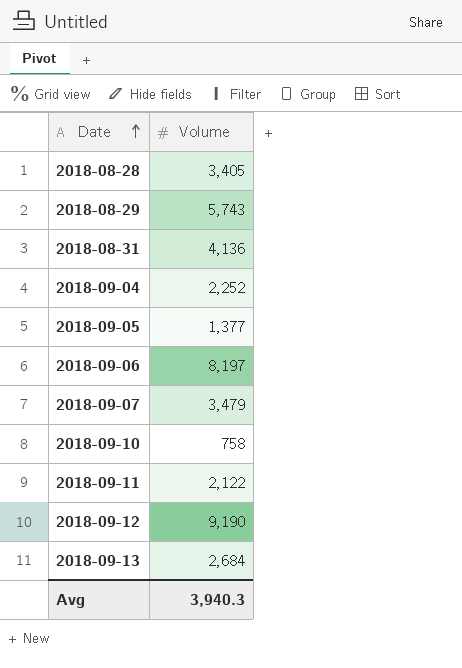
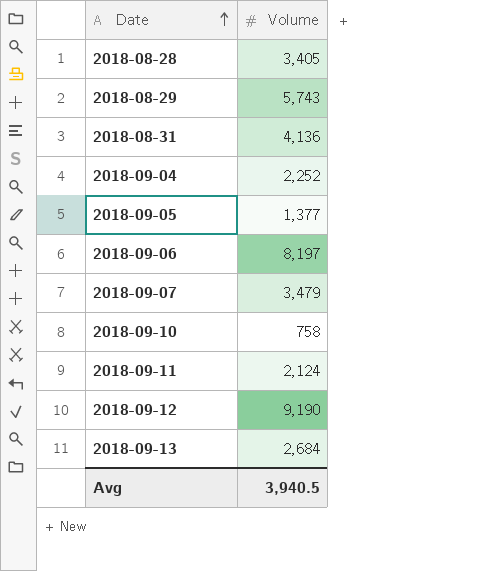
2018-09-11 | Volume: 2,122 -> 2,124
Avg | Volume: 3,940.3 -> 3,940.5

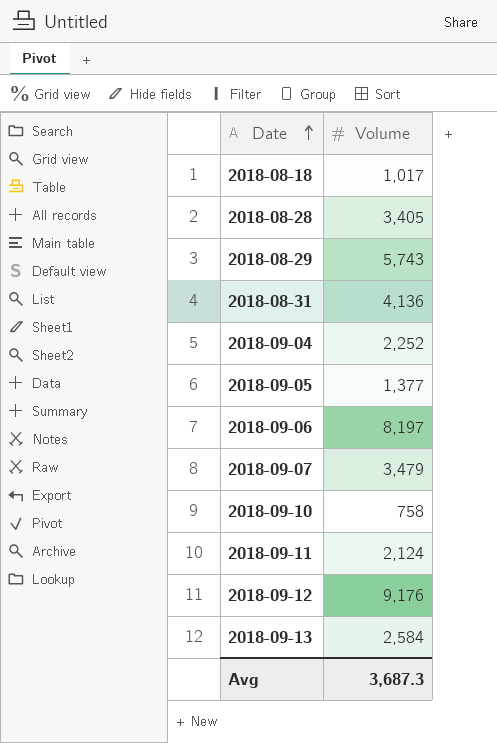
row 2018-08-18: none -> 1,017
2018-09-12 | Volume: 9,190 -> 9,176
2018-09-13 | Volume: 2,684 -> 2,584
Avg | Volume: 3,940.5 -> 3,687.3

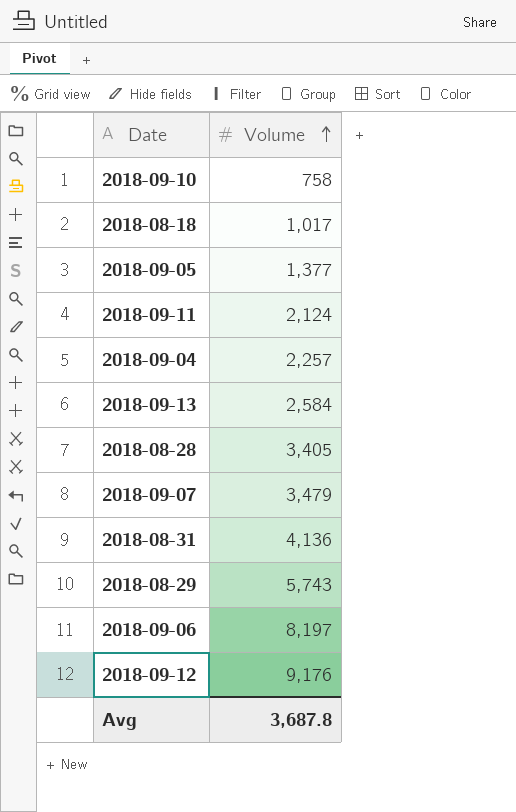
row order: Date ascending -> Volume ascending
2018-09-04 | Volume: 2,252 -> 2,257
Avg | Volume: 3,687.3 -> 3,687.8

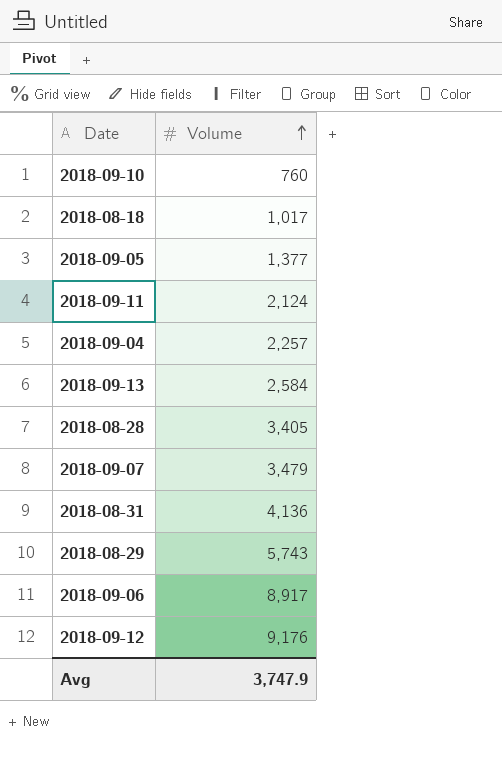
2018-09-10 | Volume: 758 -> 760
2018-09-06 | Volume: 8,197 -> 8,917
Avg | Volume: 3,687.8 -> 3,747.9

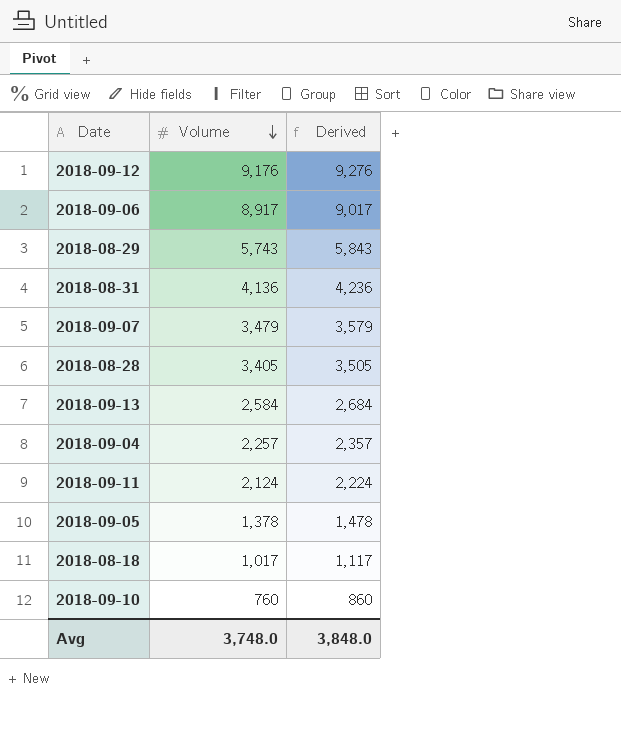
row order: Volume ascending -> Volume descending
column Derived | formula: none -> [Volume] + 100
2018-09-05 | Volume: 1,377 -> 1,378
Avg | Volume: 3,747.9 -> 3,748.0

